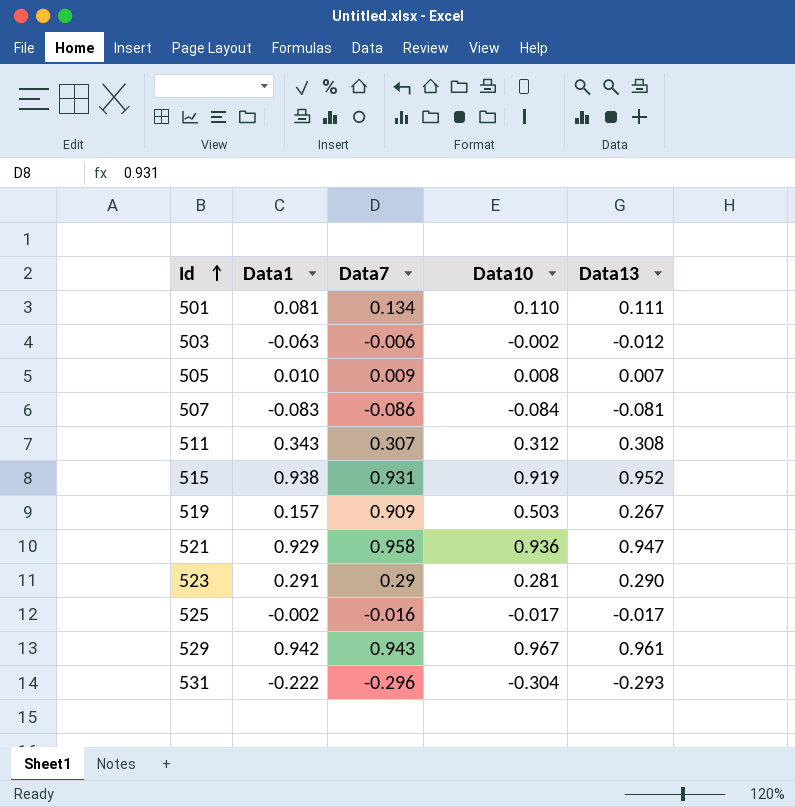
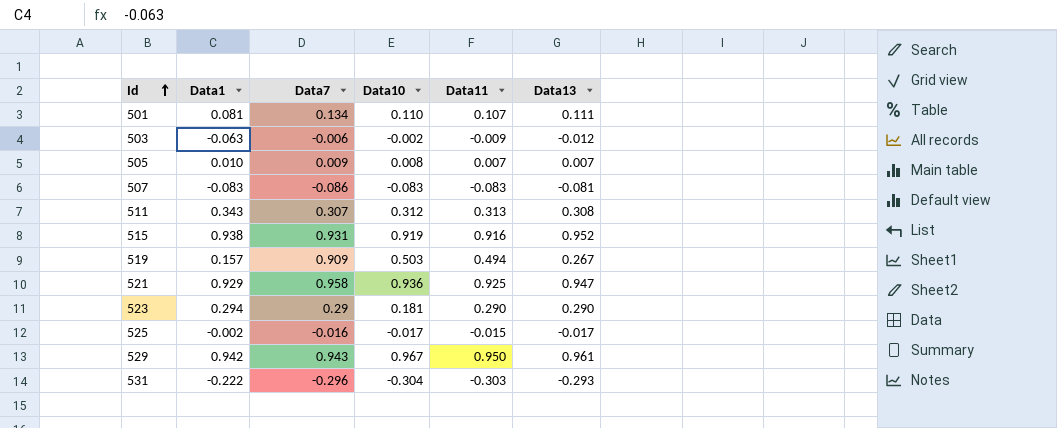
column Data11 | position: none -> 5
507 | Data10: -0.084 -> -0.083
523 | Data1: 0.291 -> 0.294
523 | Data10: 0.281 -> 0.181

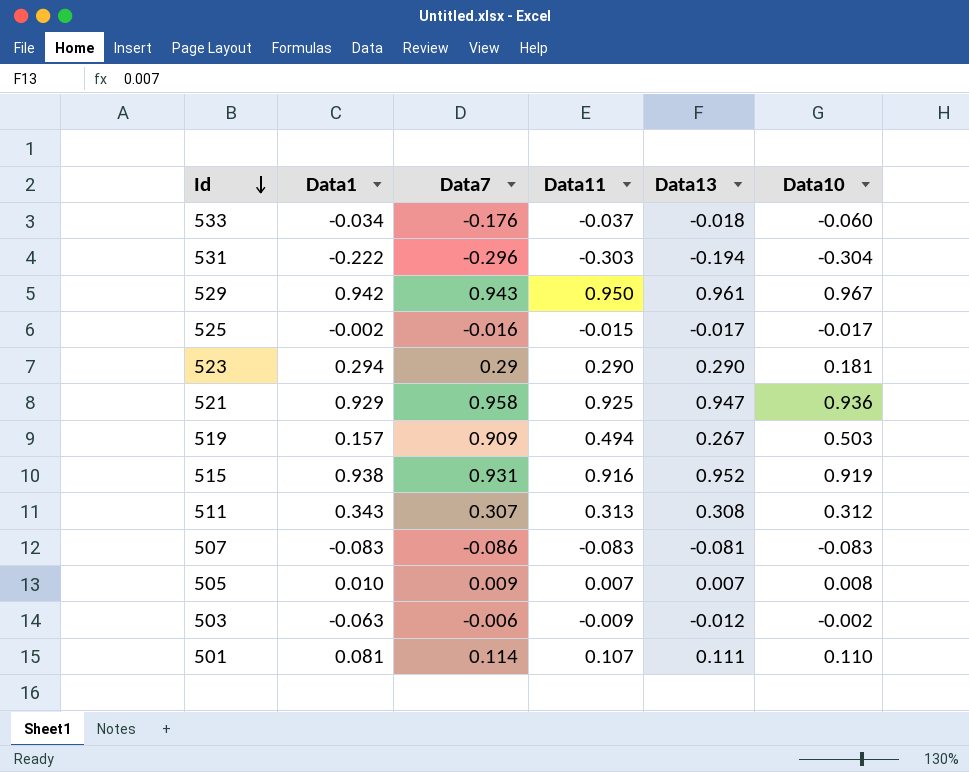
row order: Id ascending -> Id descending
column Data10 | position: 4 -> 6
row 533: none -> -0.034 | -0.176 | -0.037 | -0.018 | -0.060
531 | Data13: -0.293 -> -0.194
501 | Data7: 0.134 -> 0.114

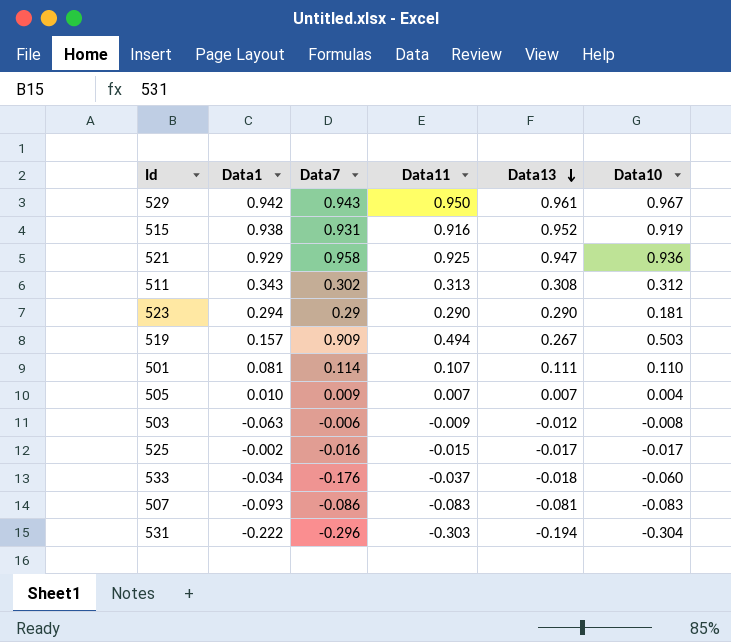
row order: Id descending -> Data13 descending
511 | Data7: 0.307 -> 0.302
505 | Data10: 0.008 -> 0.004
503 | Data10: -0.002 -> -0.008
507 | Data1: -0.083 -> -0.093

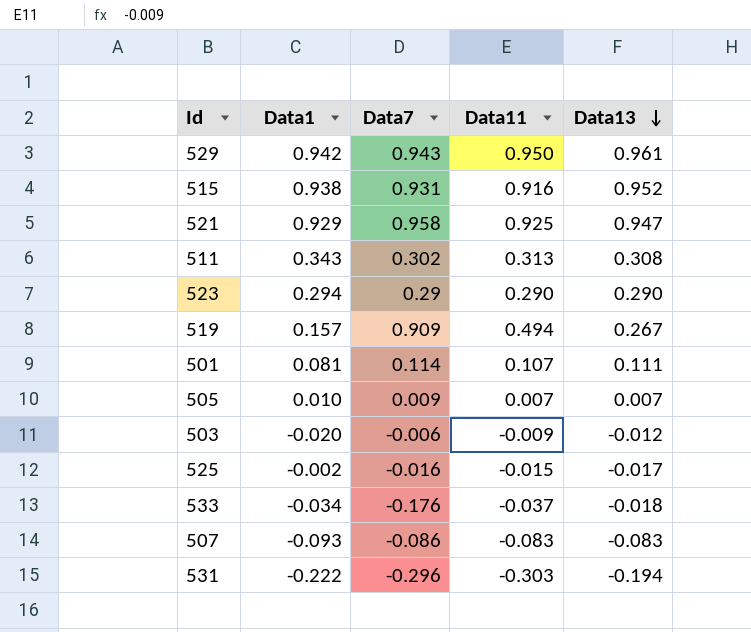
column Data10 | position: 6 -> none
503 | Data1: -0.063 -> -0.020
507 | Data13: -0.081 -> -0.083

